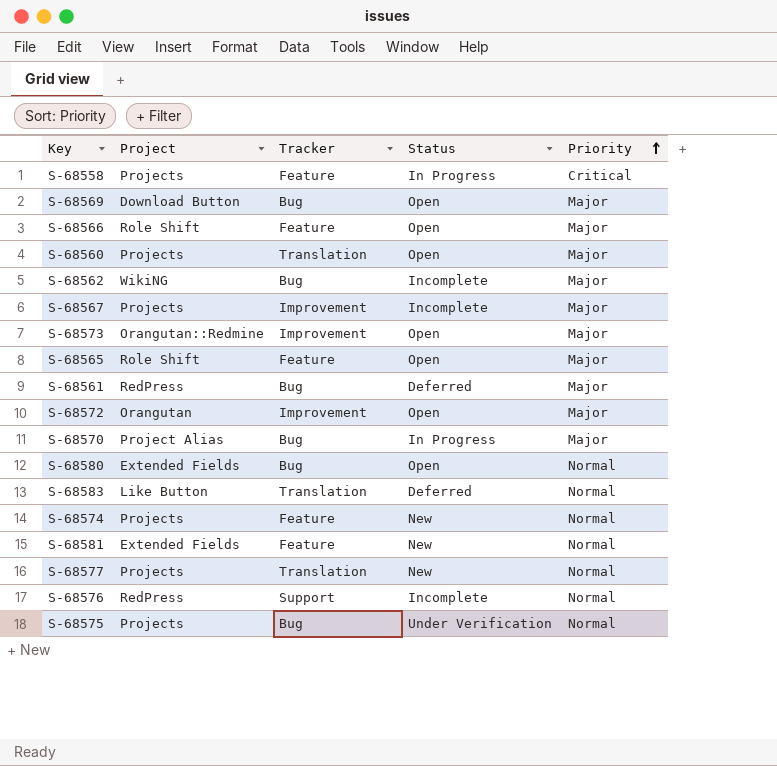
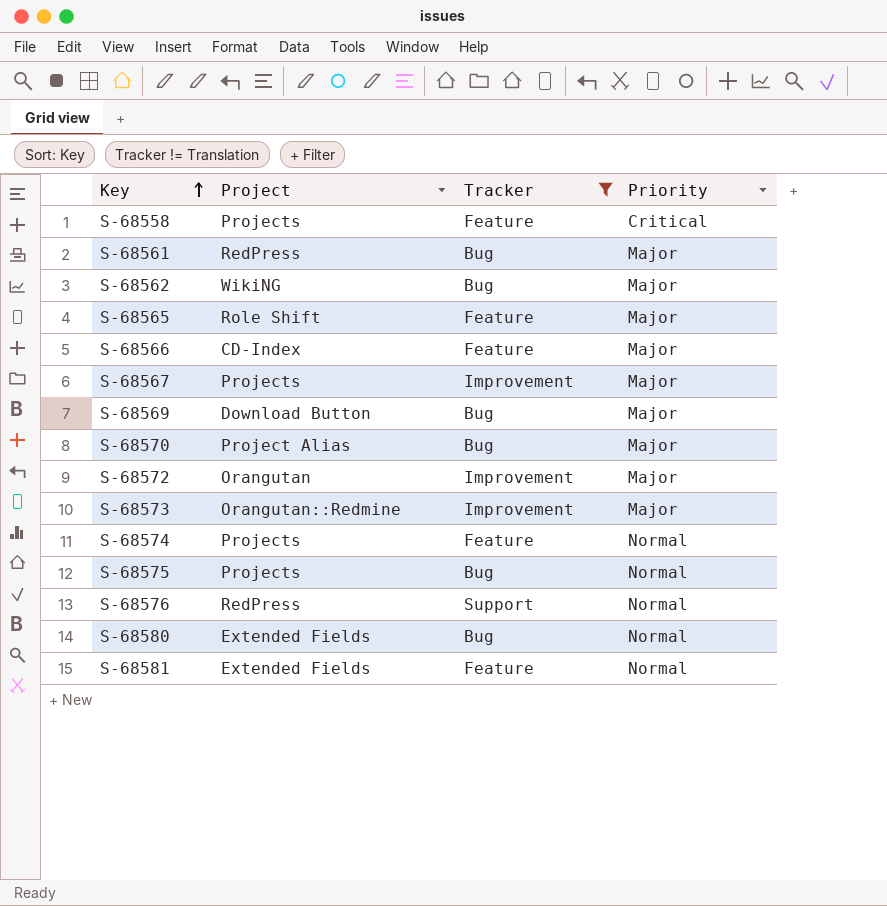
filter: none -> Tracker != Translation
row order: Priority ascending -> Key ascending
column Status | position: 4 -> none
S-68566 | Project: Role Shift -> CD-Index

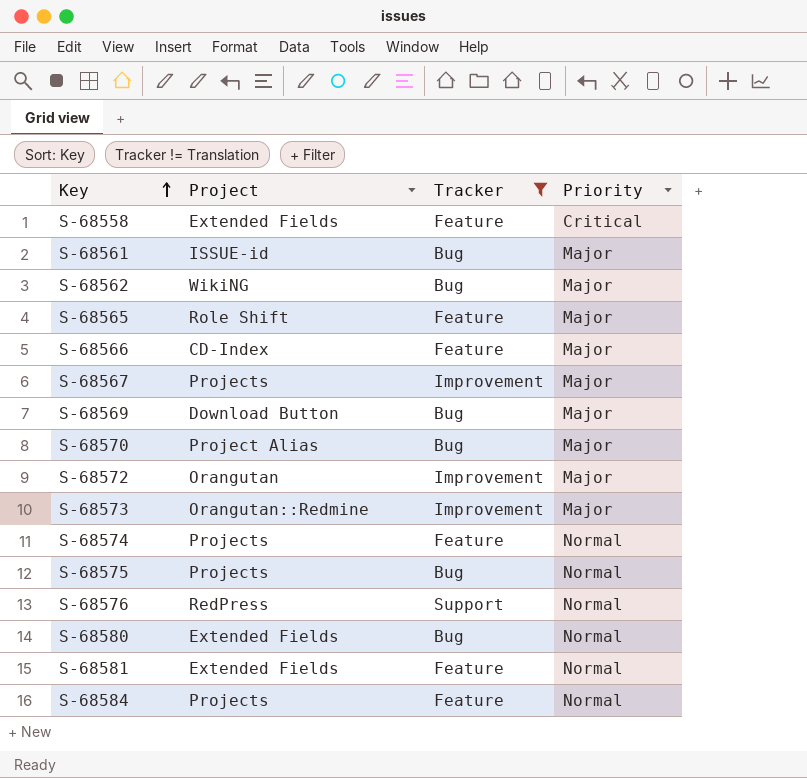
S-68558 | Project: Projects -> Extended Fields
S-68561 | Project: RedPress -> ISSUE-id
row S-68584: none -> Projects | Feature | Normal

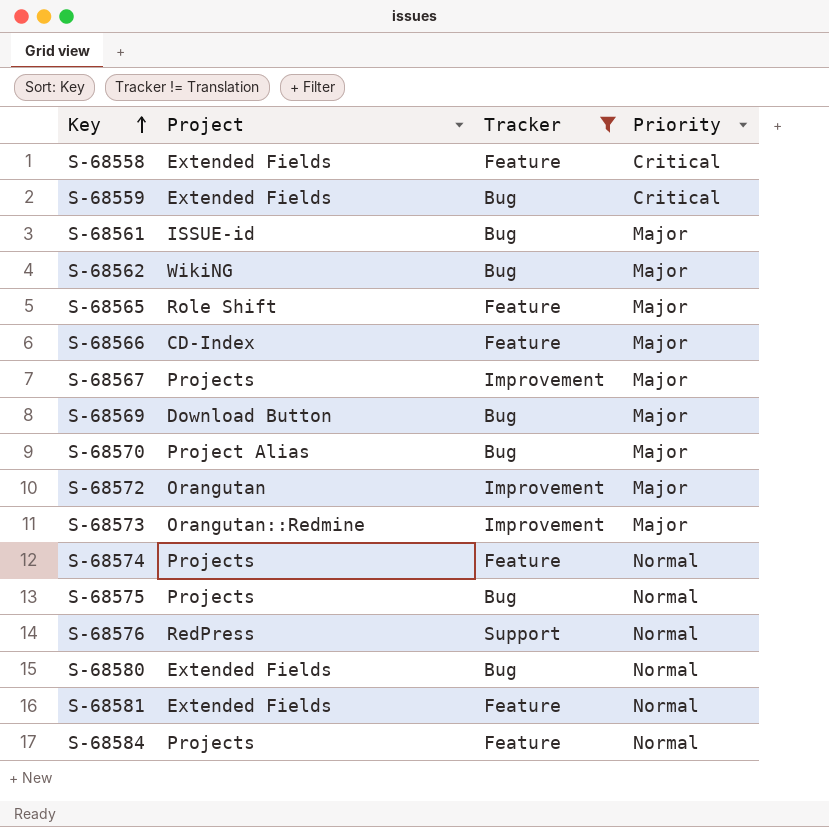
row S-68559: none -> Extended Fields | Bug | Critical

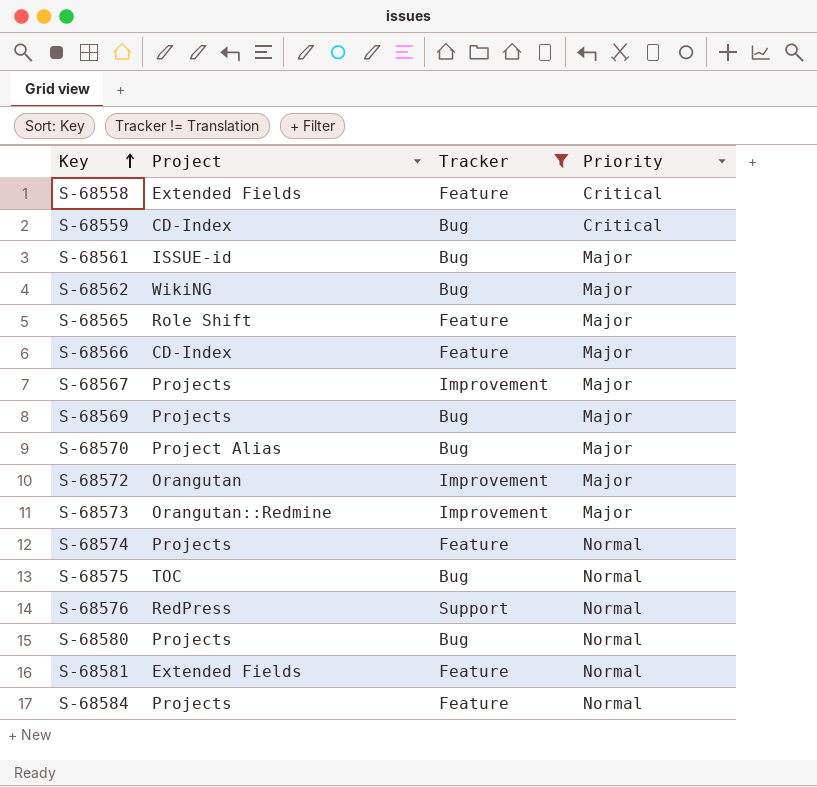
S-68559 | Project: Extended Fields -> CD-Index
S-68569 | Project: Download Button -> Projects
S-68575 | Project: Projects -> TOC
S-68580 | Project: Extended Fields -> Projects

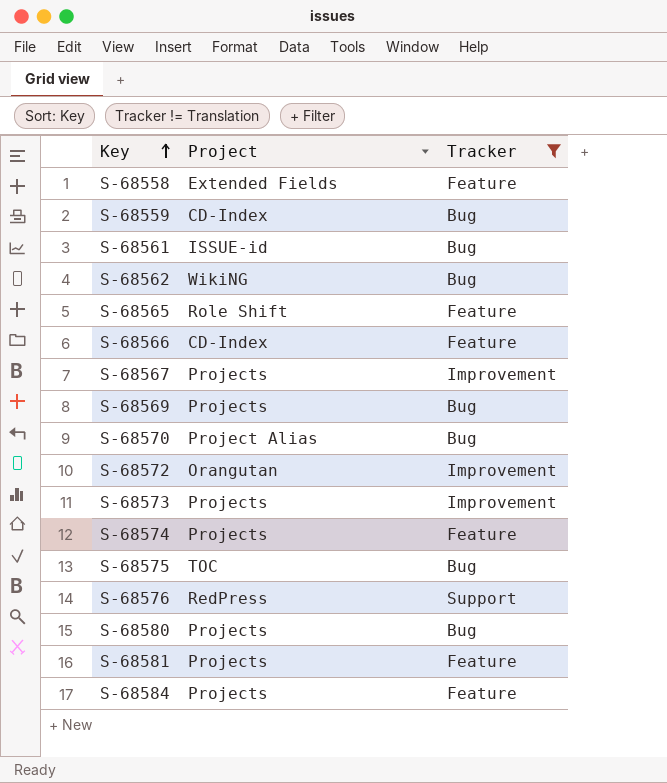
column Priority | position: 4 -> none
S-68573 | Project: Orangutan::Redmine -> Projects
S-68581 | Project: Extended Fields -> Projects

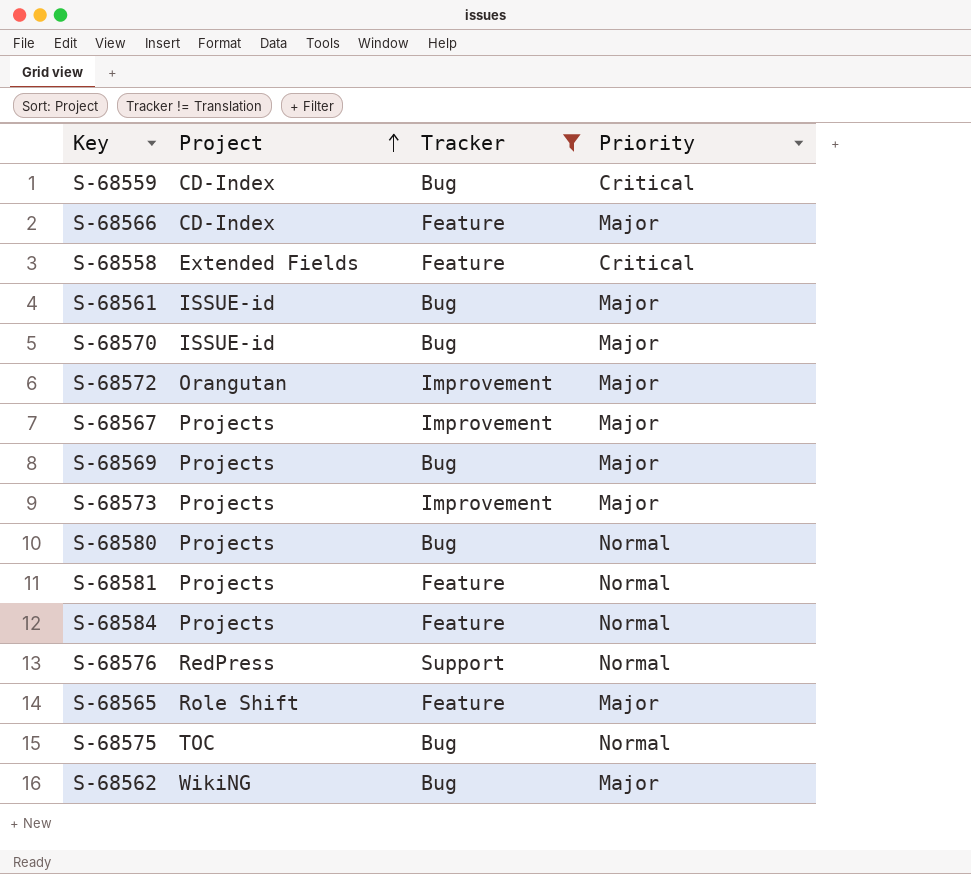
row order: Key ascending -> Project ascending
column Priority | position: none -> 4
row S-68574: Projects | Feature -> none
S-68570 | Project: Project Alias -> ISSUE-id

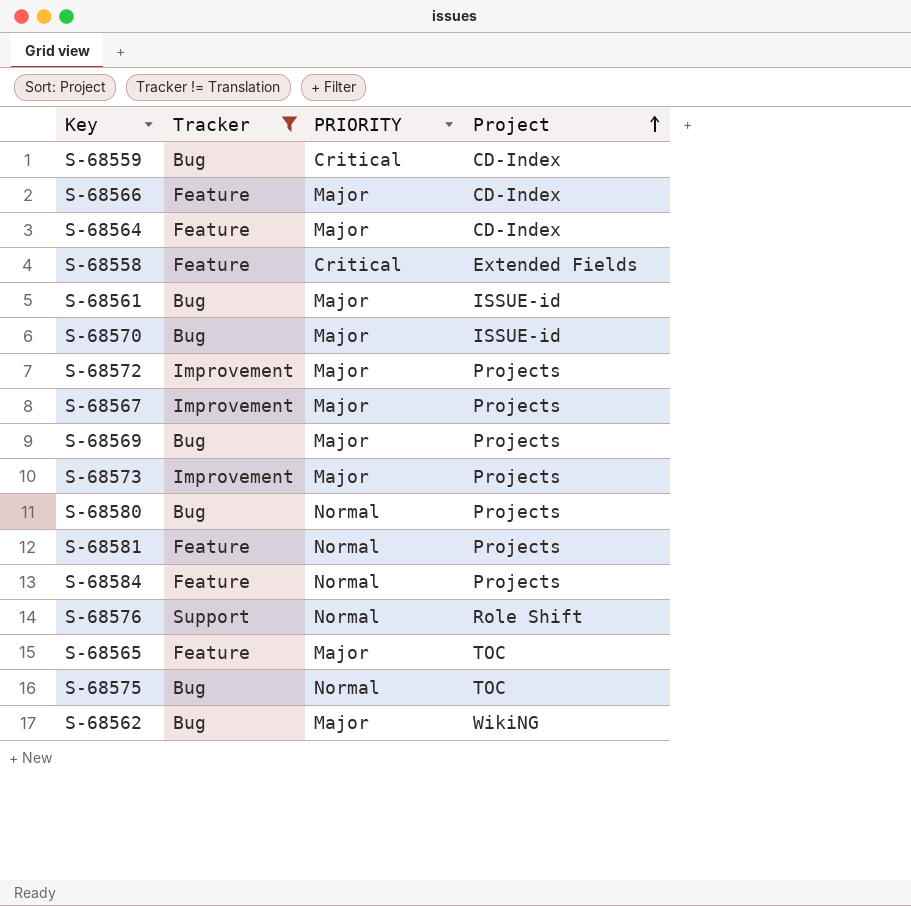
column name: Priority -> PRIORITY
column Project | position: 2 -> 4
row S-68564: none -> Feature | Major | CD-Index
S-68572 | Project: Orangutan -> Projects
S-68576 | Project: RedPress -> Role Shift
S-68565 | Project: Role Shift -> TOC

